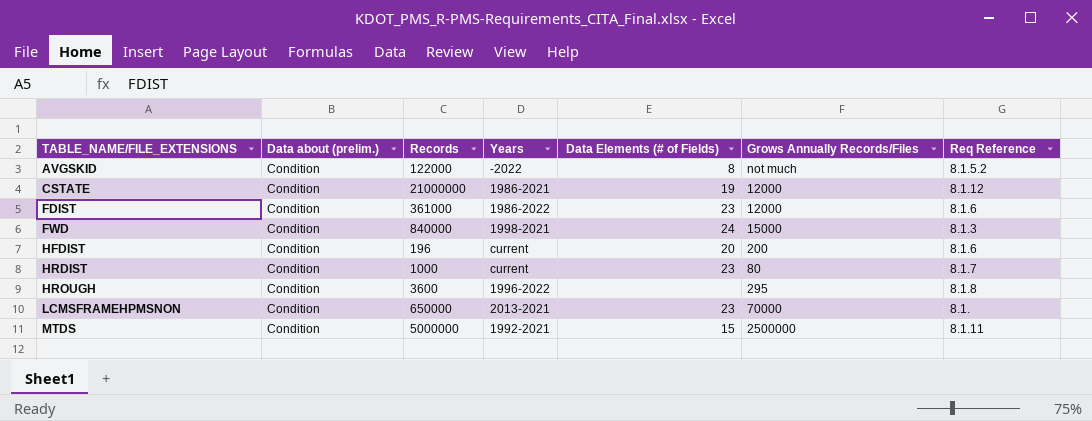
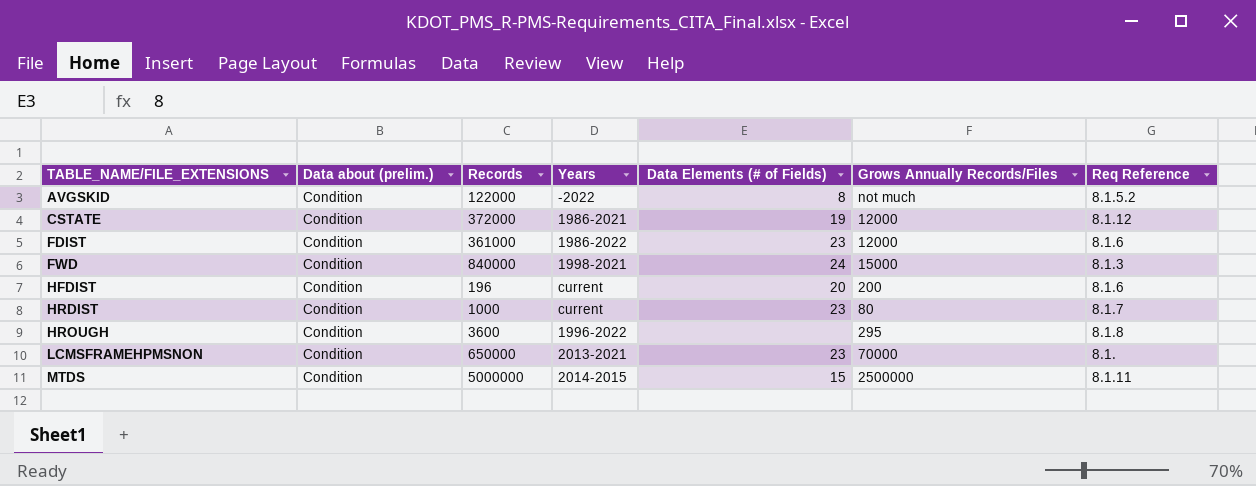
CSTATE | Records: 21000000 -> 372000
MTDS | Years: 1992-2021 -> 2014-2015

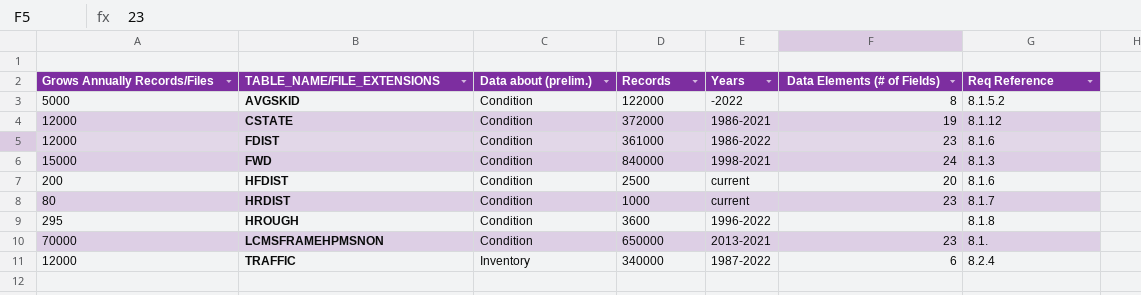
column Grows Annually Records/Files | position: 6 -> 1
row MTDS: Condition | 5000000 | 2014-2015 | 15 | 2500000 | 8.1.11 -> none
AVGSKID | Grows Annually Records/Files: not much -> 5000
HFDIST | Records: 196 -> 2500
row TRAFFIC: none -> 12000 | Inventory | 340000 | 1987-2022 | 6 | 8.2.4

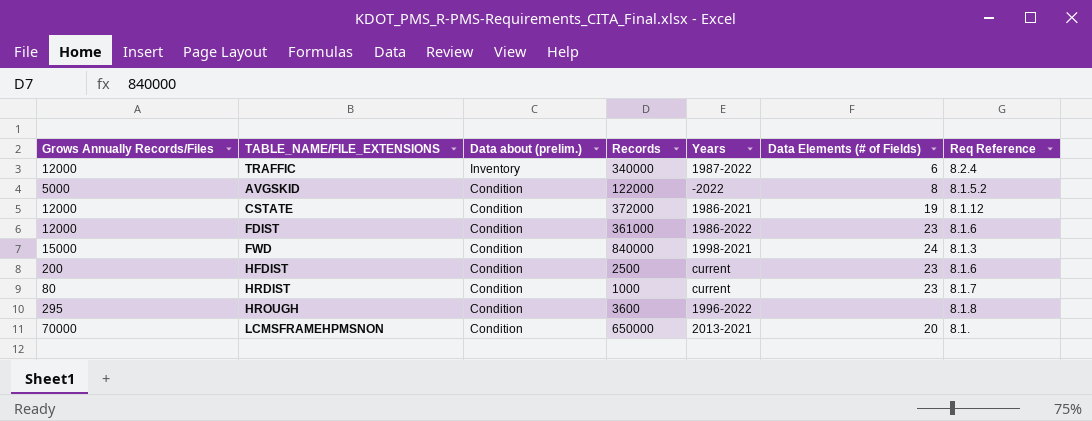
row order: TABLE_NAME/FILE_EXTENSIONS ascending -> Data about (prelim.) descending
HFDIST | Data Elements (# of Fields): 20 -> 23
LCMSFRAMEHPMSNON | Data Elements (# of Fields): 23 -> 20

